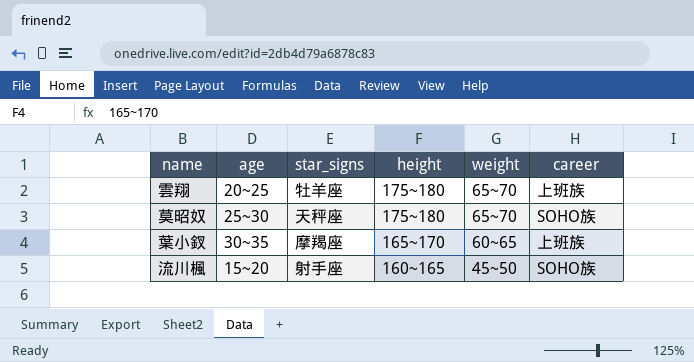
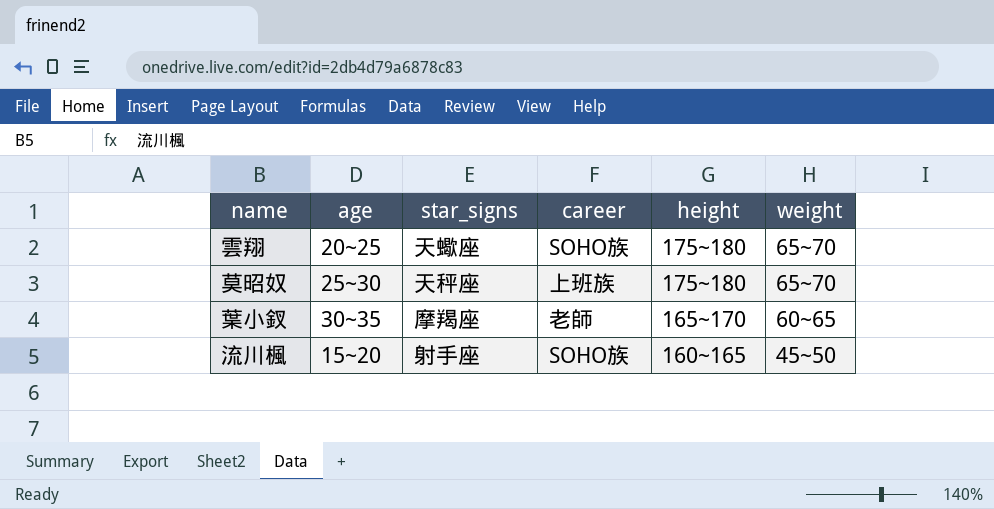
column career | position: 6 -> 4
雲翔 | star_signs: 牡羊座 -> 天蠍座
雲翔 | career: 上班族 -> SOHO族
莫昭奴 | career: SOHO族 -> 上班族
葉小釵 | career: 上班族 -> 老師

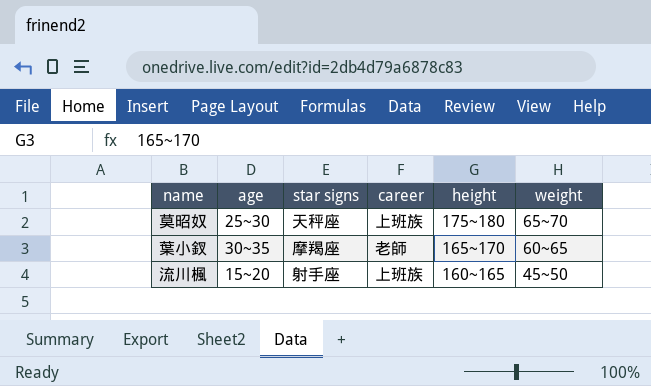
column name: star_signs -> star signs
row 雲翔: 20~25 | 天蠍座 | SOHO族 | 175~180 | 65~70 -> none
流川楓 | career: SOHO族 -> 上班族

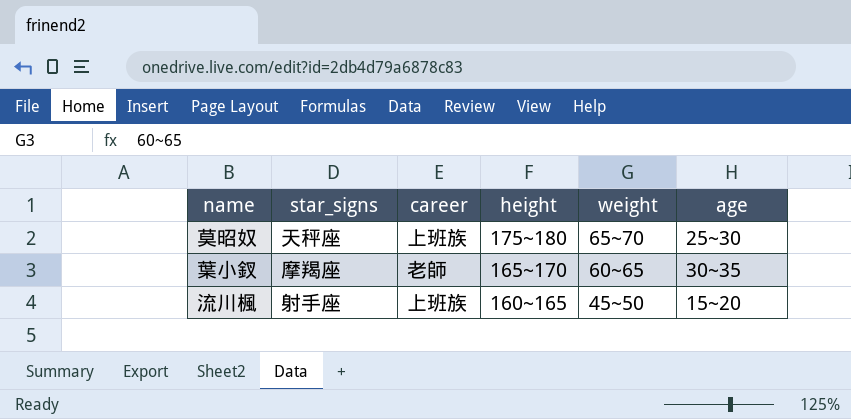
column name: star signs -> star_signs
column age | position: 2 -> 6

